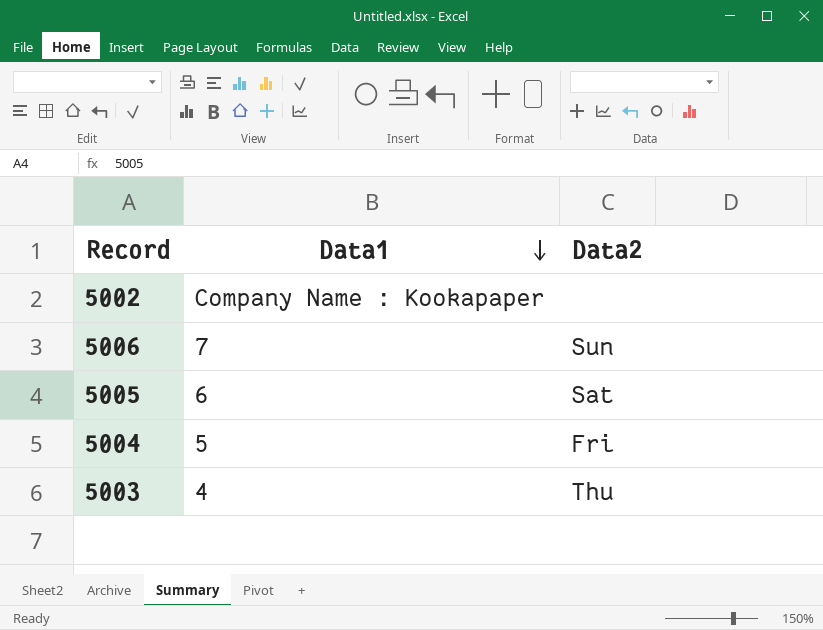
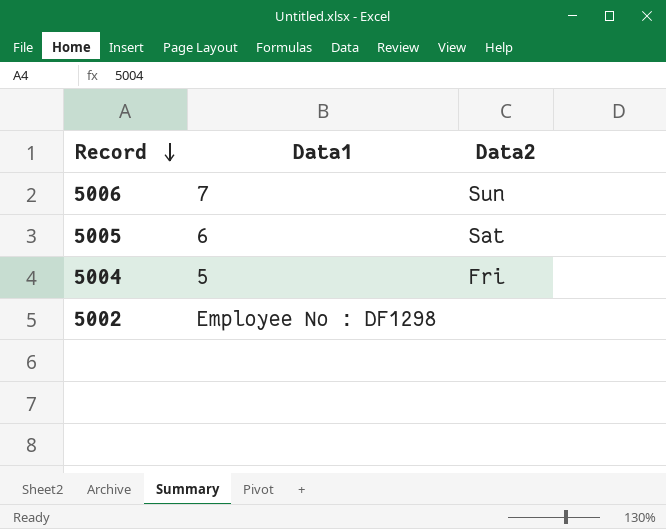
row order: Data1 descending -> Record descending
row 5003: 4 | Thu -> none
5002 | Data1: Company Name : Kookapaper -> Employee No : DF1298

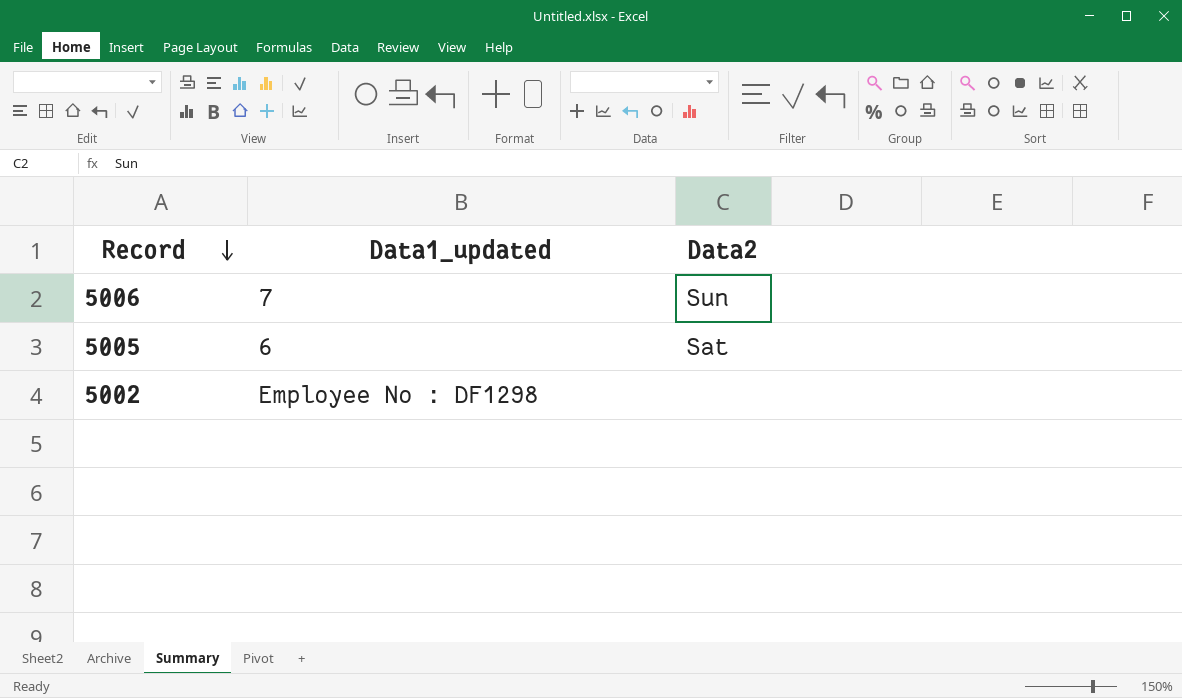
column name: Data1 -> Data1_updated
row 5004: 5 | Fri -> none

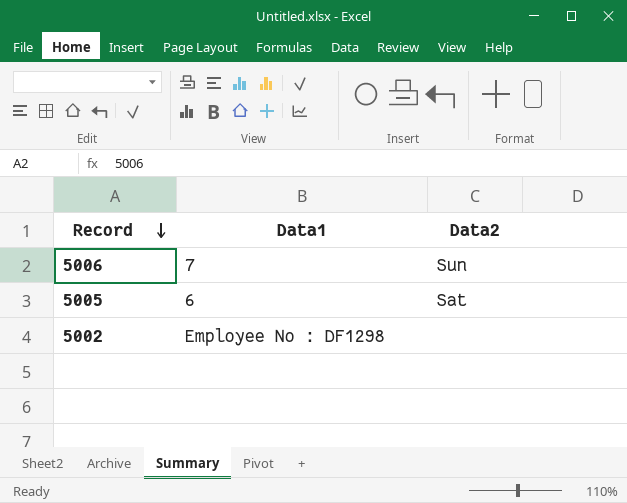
column name: Data1_updated -> Data1

